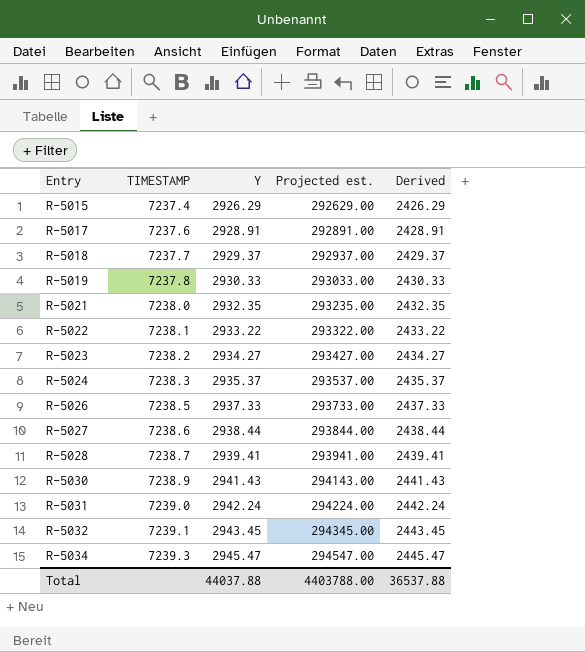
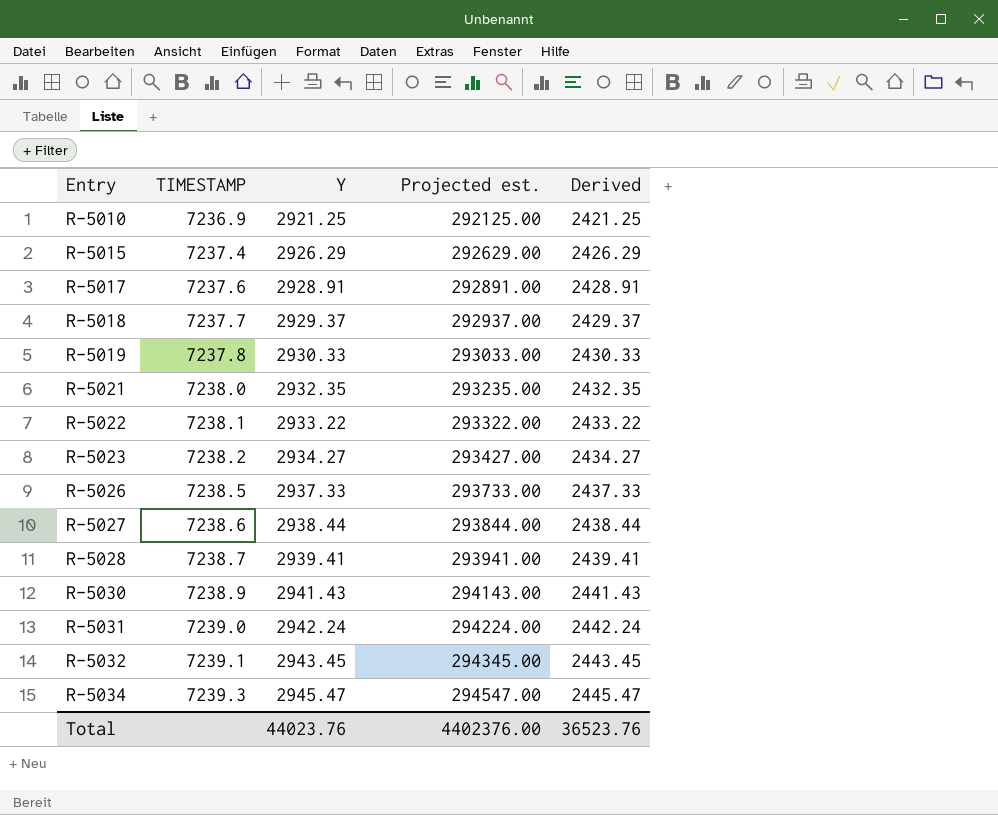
row R-5024: 7238.3 | 2935.37 | 293537.00 | 2435.37 -> none
row R-5010: none -> 7236.9 | 2921.25 | 292125.00 | 2421.25
Total | Y: 44037.88 -> 44023.76
Total | Projected est.: 4403788.00 -> 4402376.00
Total | Derived: 36537.88 -> 36523.76

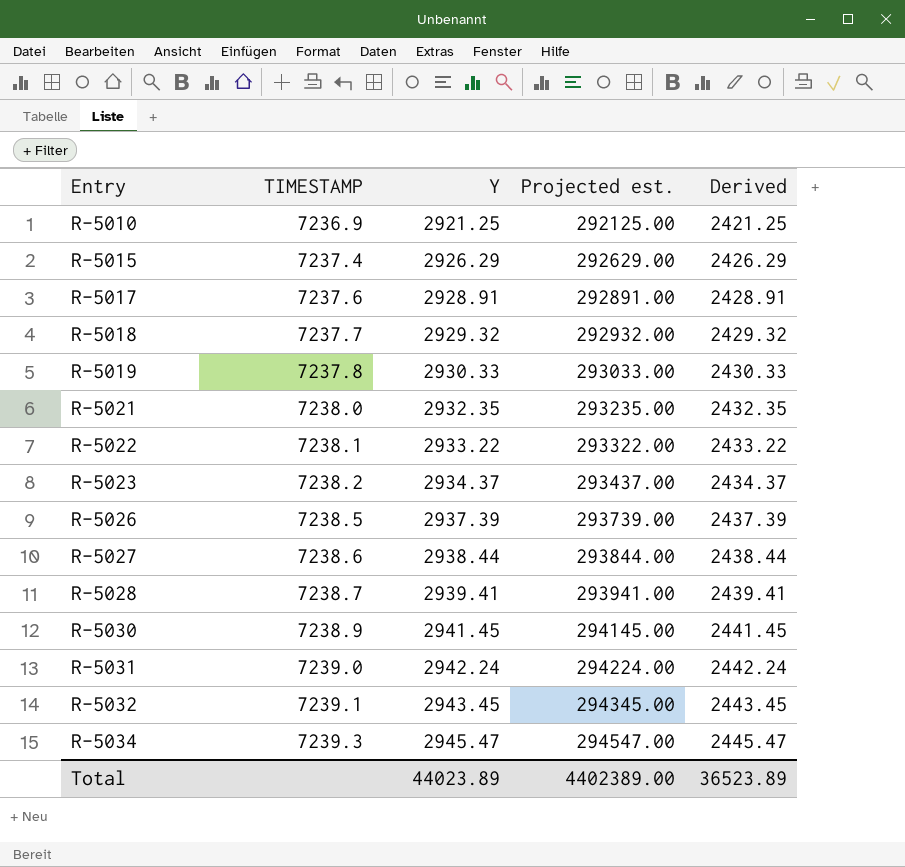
R-5018 | Y: 2929.37 -> 2929.32
R-5018 | Projected est.: 292937.00 -> 292932.00
R-5018 | Derived: 2429.37 -> 2429.32
R-5023 | Y: 2934.27 -> 2934.37
R-5023 | Projected est.: 293427.00 -> 293437.00
R-5023 | Derived: 2434.27 -> 2434.37
R-5026 | Y: 2937.33 -> 2937.39
R-5026 | Projected est.: 293733.00 -> 293739.00
R-5026 | Derived: 2437.33 -> 2437.39
R-5030 | Y: 2941.43 -> 2941.45
R-5030 | Projected est.: 294143.00 -> 294145.00
R-5030 | Derived: 2441.43 -> 2441.45
Total | Y: 44023.76 -> 44023.89
Total | Projected est.: 4402376.00 -> 4402389.00
Total | Derived: 36523.76 -> 36523.89

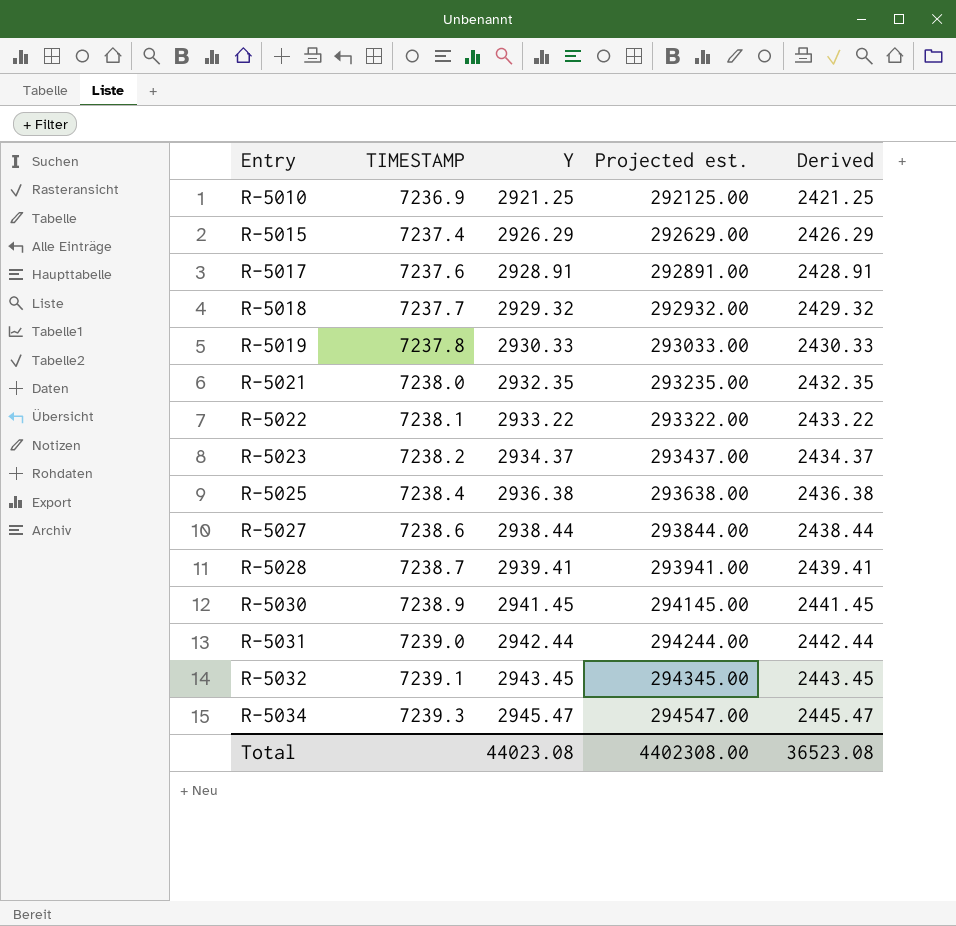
row R-5026: 7238.5 | 2937.39 | 293739.00 | 2437.39 -> none
row R-5025: none -> 7238.4 | 2936.38 | 293638.00 | 2436.38
R-5031 | Y: 2942.24 -> 2942.44
R-5031 | Projected est.: 294224.00 -> 294244.00
R-5031 | Derived: 2442.24 -> 2442.44
Total | Y: 44023.89 -> 44023.08
Total | Projected est.: 4402389.00 -> 4402308.00
Total | Derived: 36523.89 -> 36523.08

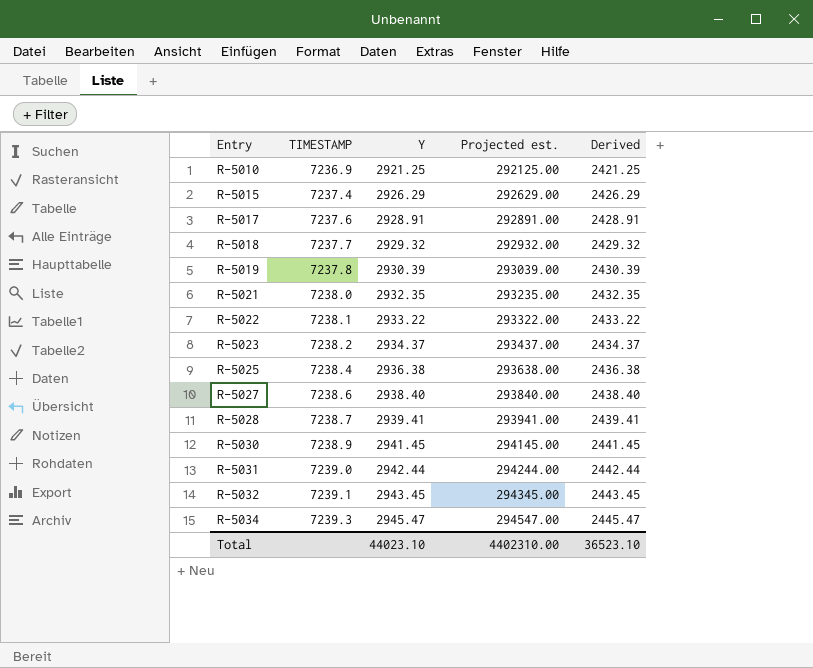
R-5019 | Y: 2930.33 -> 2930.39
R-5019 | Projected est.: 293033.00 -> 293039.00
R-5019 | Derived: 2430.33 -> 2430.39
R-5027 | Y: 2938.44 -> 2938.40
R-5027 | Projected est.: 293844.00 -> 293840.00
R-5027 | Derived: 2438.44 -> 2438.40
Total | Y: 44023.08 -> 44023.10
Total | Projected est.: 4402308.00 -> 4402310.00
Total | Derived: 36523.08 -> 36523.10

